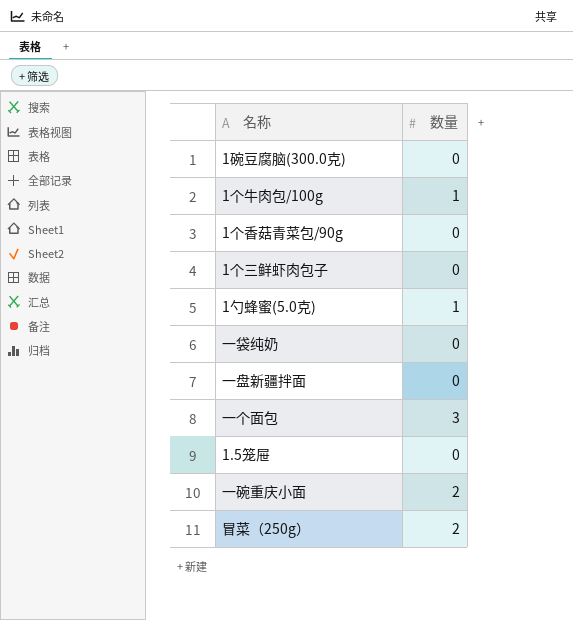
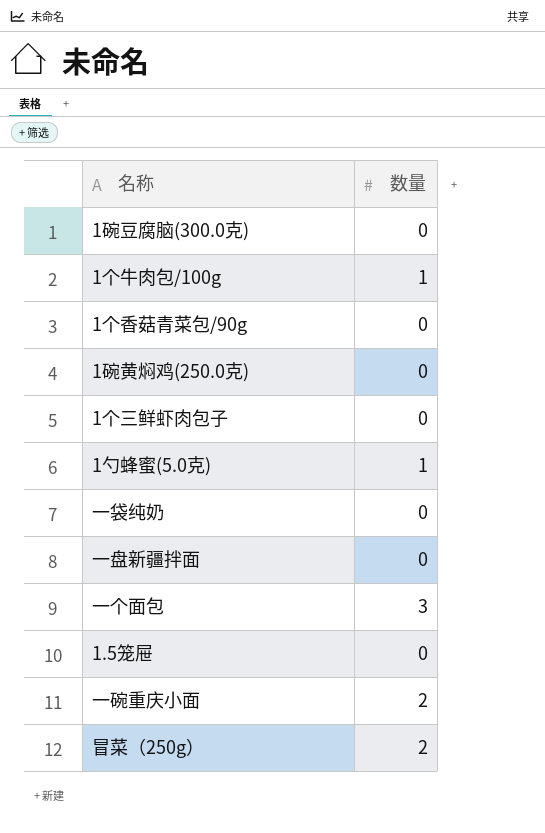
row 1碗黄焖鸡(250.0克): none -> 0

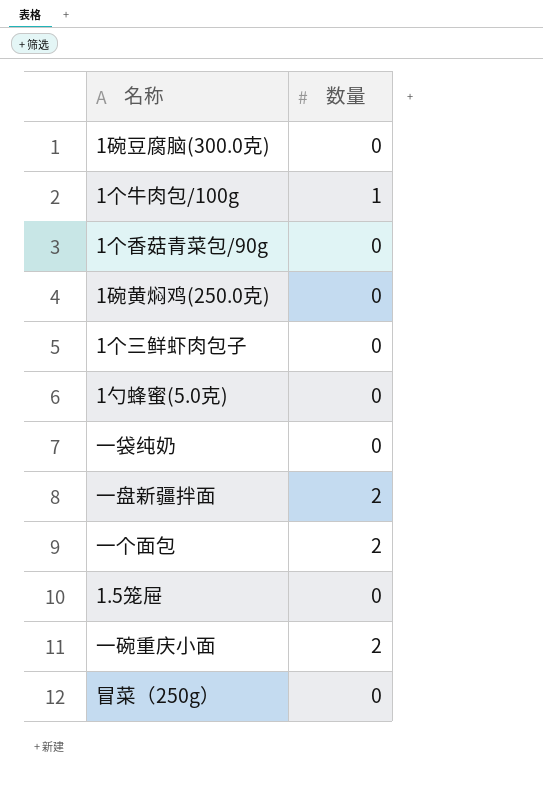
1勺蜂蜜(5.0克) | 数量: 1 -> 0
一盘新疆拌面 | 数量: 0 -> 2
一个面包 | 数量: 3 -> 2
冒菜（250g） | 数量: 2 -> 0

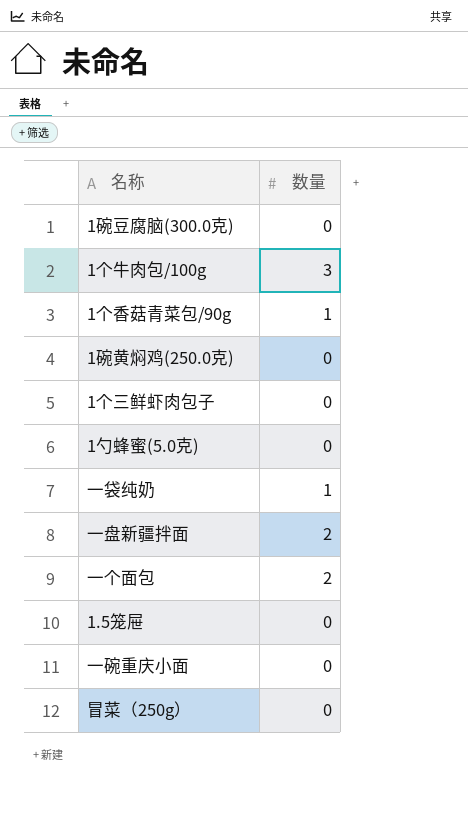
1个牛肉包/100g | 数量: 1 -> 3
1个香菇青菜包/90g | 数量: 0 -> 1
一袋纯奶 | 数量: 0 -> 1
一碗重庆小面 | 数量: 2 -> 0

